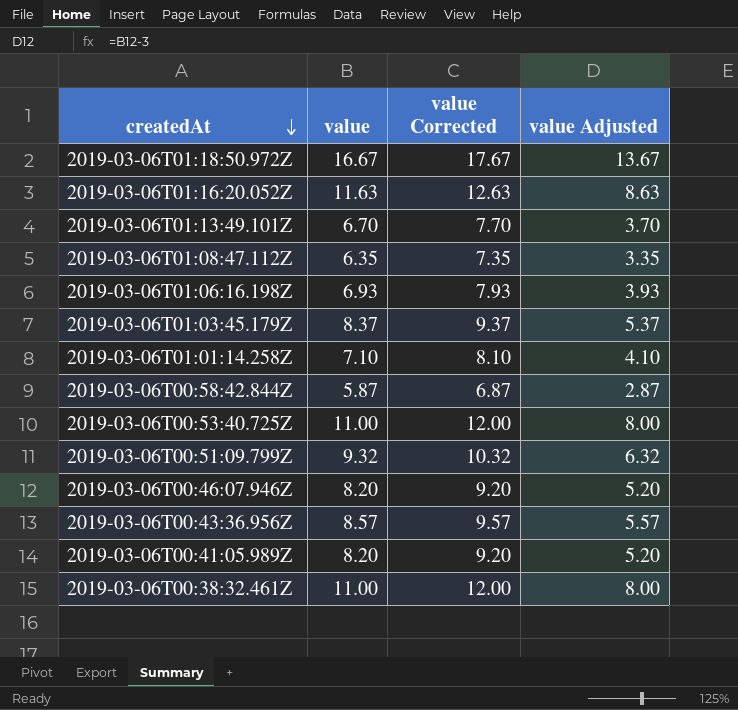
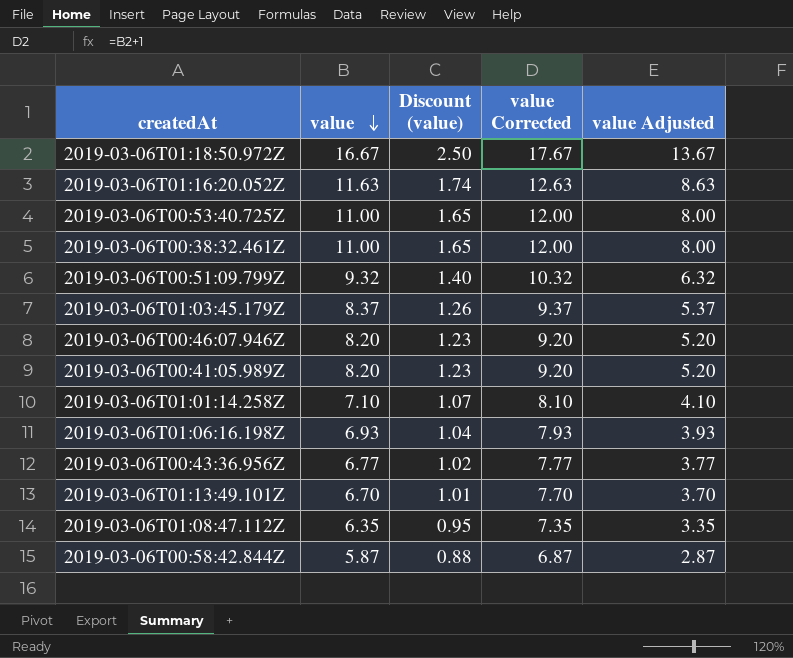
row order: createdAt descending -> value descending
column Discount (value) | formula: none -> [value] * 0.15
2019-03-06T00:43:36.956Z | value: 8.57 -> 6.77
2019-03-06T00:43:36.956Z | value Corrected: 9.57 -> 7.77
2019-03-06T00:43:36.956Z | value Adjusted: 5.57 -> 3.77

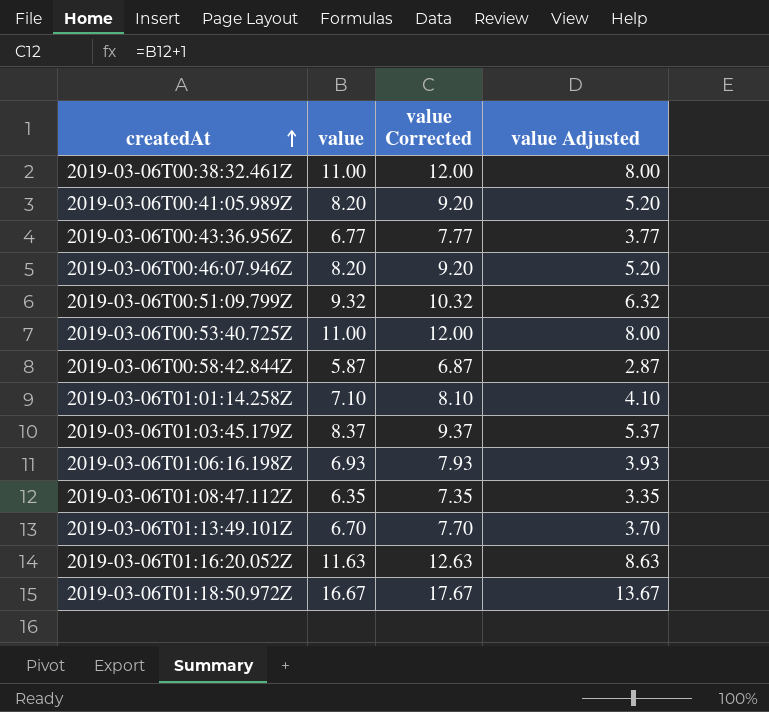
row order: value descending -> createdAt ascending
column Discount (value) | formula: [value] * 0.15 -> none

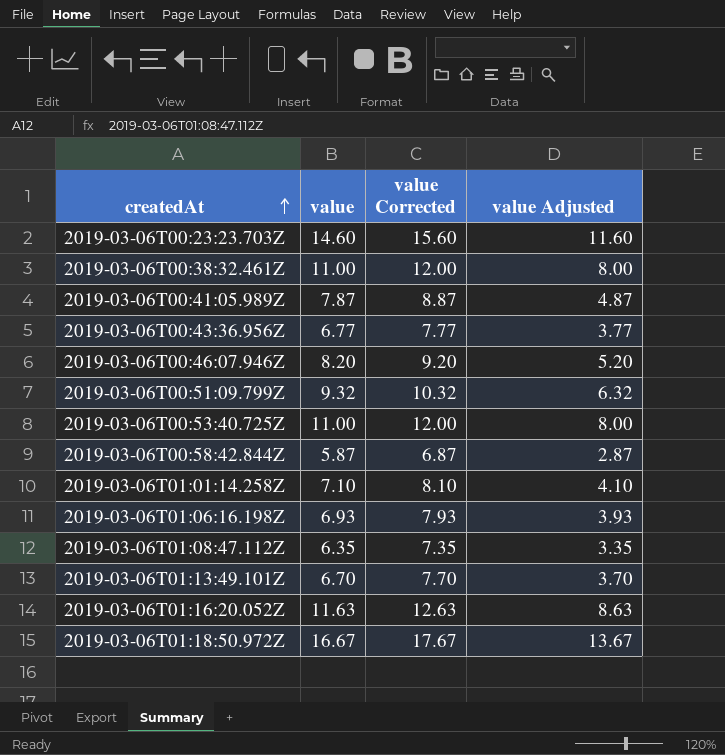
row 2019-03-06T01:03:45.179Z: 8.37 | 9.37 | 5.37 -> none
row 2019-03-06T00:23:23.703Z: none -> 14.60 | 15.60 | 11.60
2019-03-06T00:41:05.989Z | value: 8.20 -> 7.87
2019-03-06T00:41:05.989Z | value Corrected: 9.20 -> 8.87
2019-03-06T00:41:05.989Z | value Adjusted: 5.20 -> 4.87

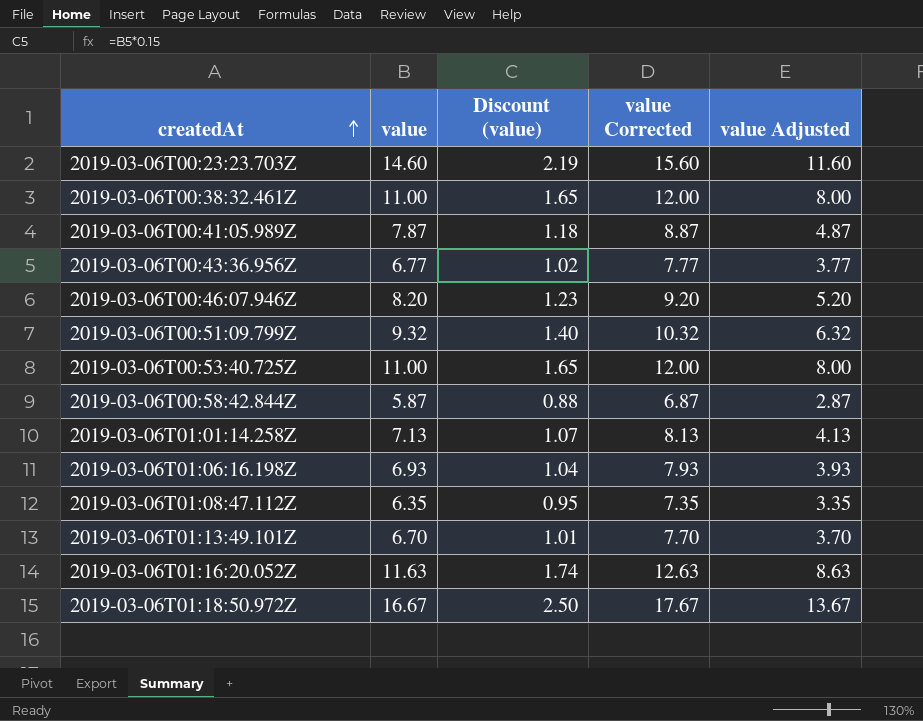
column Discount (value) | formula: none -> [value] * 0.15
2019-03-06T01:01:14.258Z | value: 7.10 -> 7.13
2019-03-06T01:01:14.258Z | value Corrected: 8.10 -> 8.13
2019-03-06T01:01:14.258Z | value Adjusted: 4.10 -> 4.13

